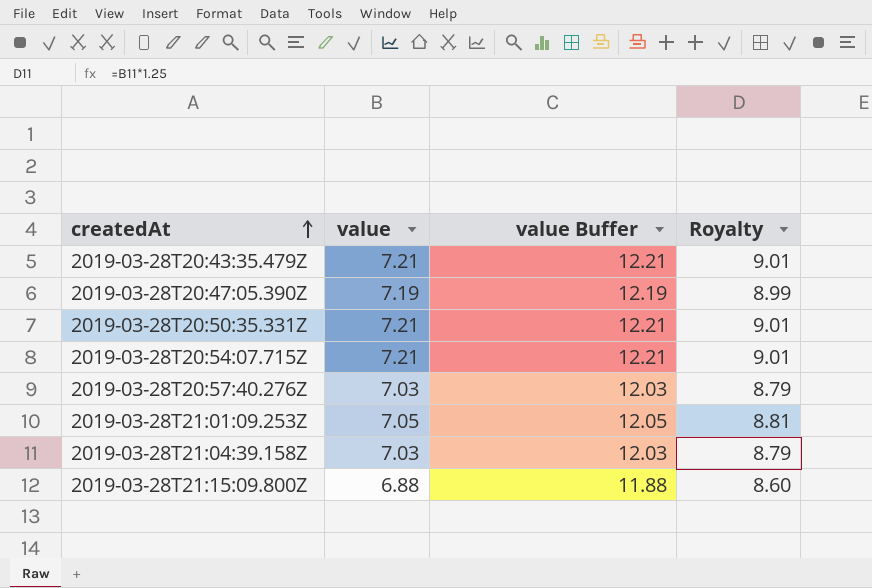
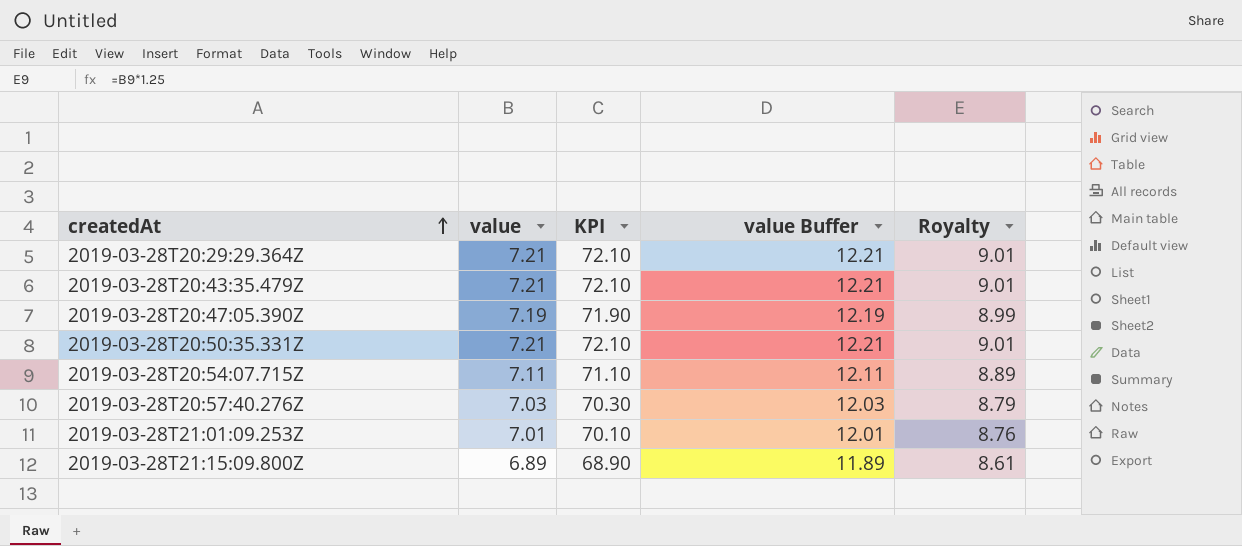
column KPI | formula: none -> [value] * 10
row 2019-03-28T21:04:39.158Z: 7.03 | 12.03 | 8.79 -> none
row 2019-03-28T20:29:29.364Z: none -> 7.21 | 72.10 | 12.21 | 9.01
2019-03-28T20:54:07.715Z | value: 7.21 -> 7.11
2019-03-28T20:54:07.715Z | value Buffer: 12.21 -> 12.11
2019-03-28T20:54:07.715Z | Royalty: 9.01 -> 8.89
2019-03-28T21:01:09.253Z | value: 7.05 -> 7.01
2019-03-28T21:01:09.253Z | value Buffer: 12.05 -> 12.01
2019-03-28T21:01:09.253Z | Royalty: 8.81 -> 8.76
2019-03-28T21:15:09.800Z | value: 6.88 -> 6.89
2019-03-28T21:15:09.800Z | value Buffer: 11.88 -> 11.89
2019-03-28T21:15:09.800Z | Royalty: 8.60 -> 8.61

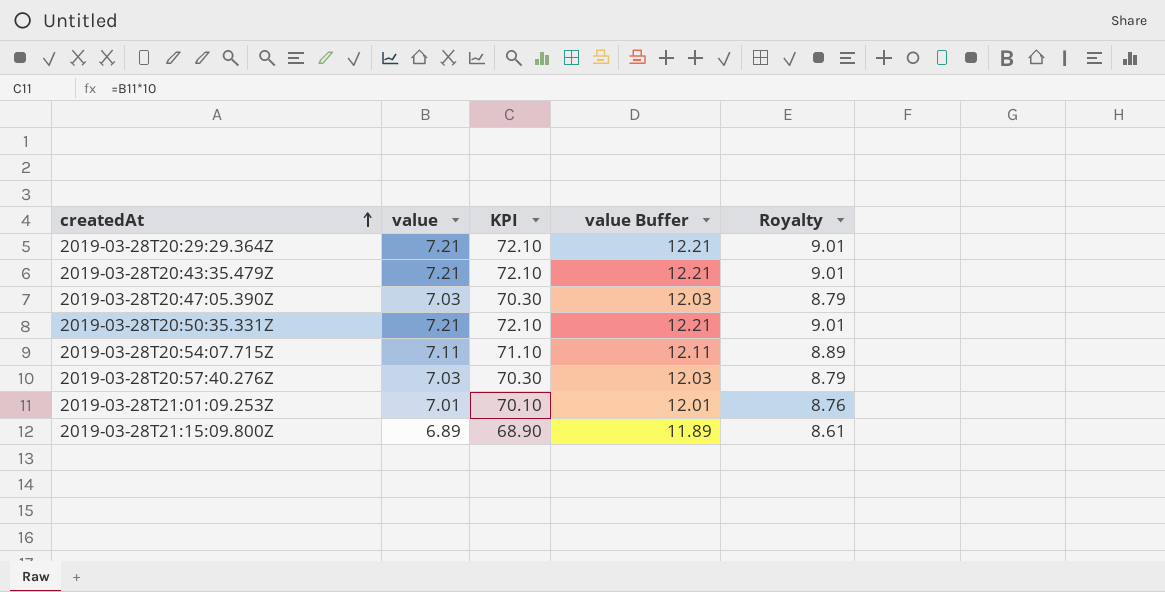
2019-03-28T20:47:05.390Z | value: 7.19 -> 7.03
2019-03-28T20:47:05.390Z | KPI: 71.90 -> 70.30
2019-03-28T20:47:05.390Z | value Buffer: 12.19 -> 12.03
2019-03-28T20:47:05.390Z | Royalty: 8.99 -> 8.79

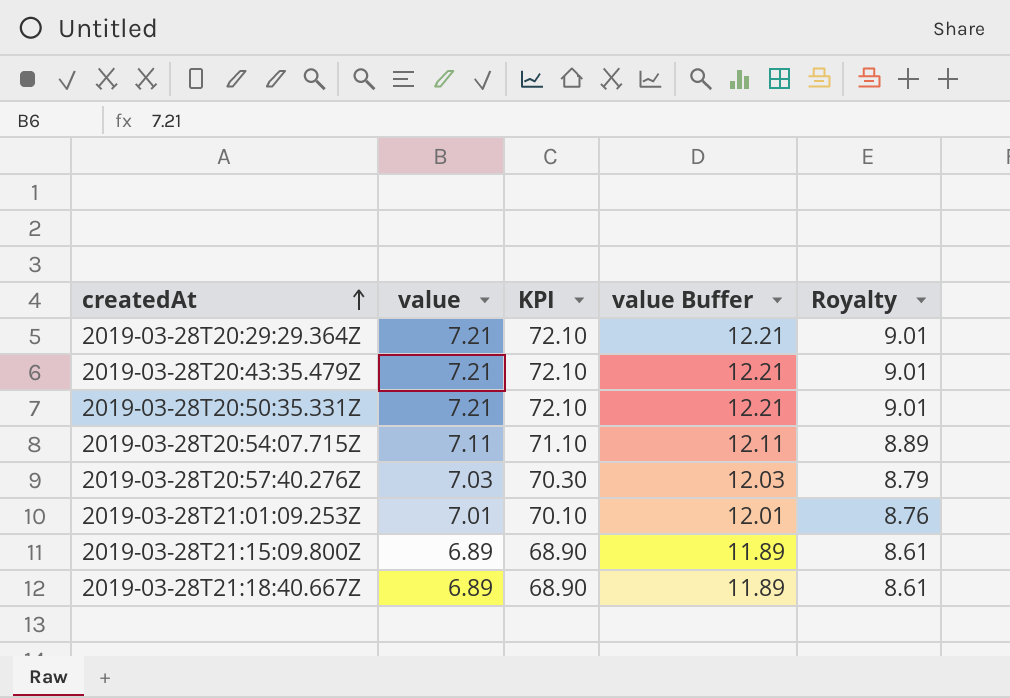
row 2019-03-28T20:47:05.390Z: 7.03 | 70.30 | 12.03 | 8.79 -> none
row 2019-03-28T21:18:40.667Z: none -> 6.89 | 68.90 | 11.89 | 8.61

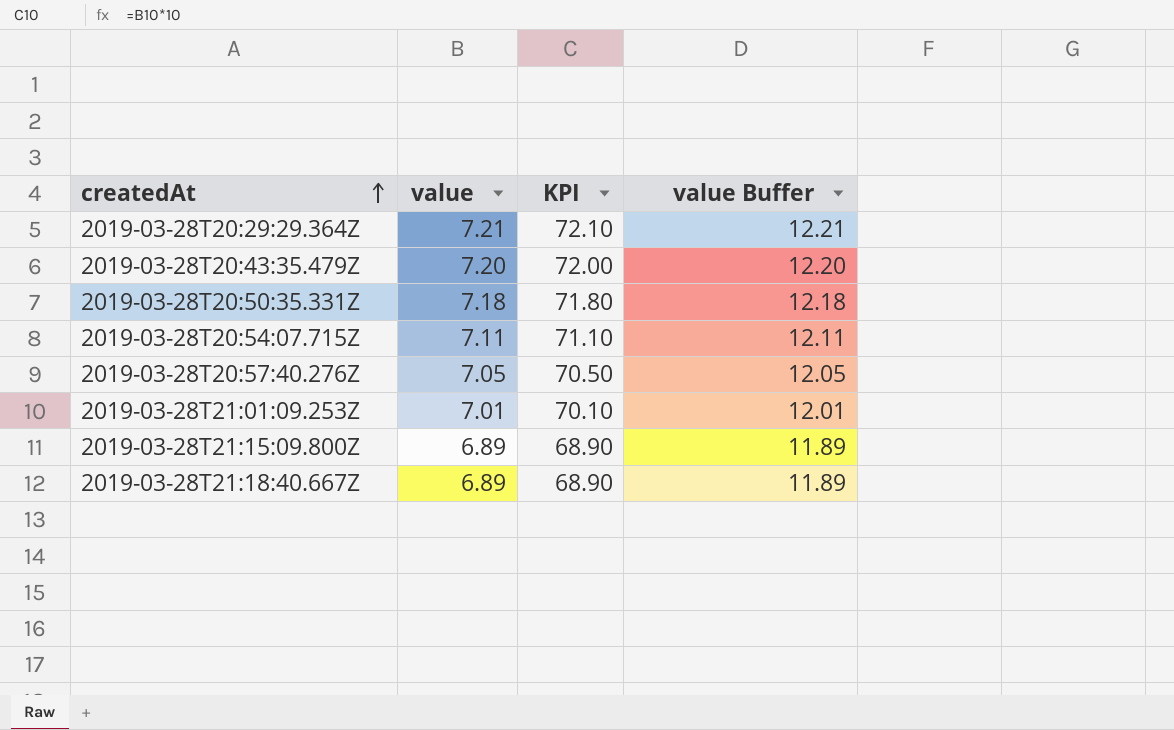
column Royalty | formula: [value] * 1.25 -> none
2019-03-28T20:43:35.479Z | value: 7.21 -> 7.20
2019-03-28T20:43:35.479Z | KPI: 72.10 -> 72.00
2019-03-28T20:43:35.479Z | value Buffer: 12.21 -> 12.20
2019-03-28T20:50:35.331Z | value: 7.21 -> 7.18
2019-03-28T20:50:35.331Z | KPI: 72.10 -> 71.80
2019-03-28T20:50:35.331Z | value Buffer: 12.21 -> 12.18
2019-03-28T20:57:40.276Z | value: 7.03 -> 7.05
2019-03-28T20:57:40.276Z | KPI: 70.30 -> 70.50
2019-03-28T20:57:40.276Z | value Buffer: 12.03 -> 12.05

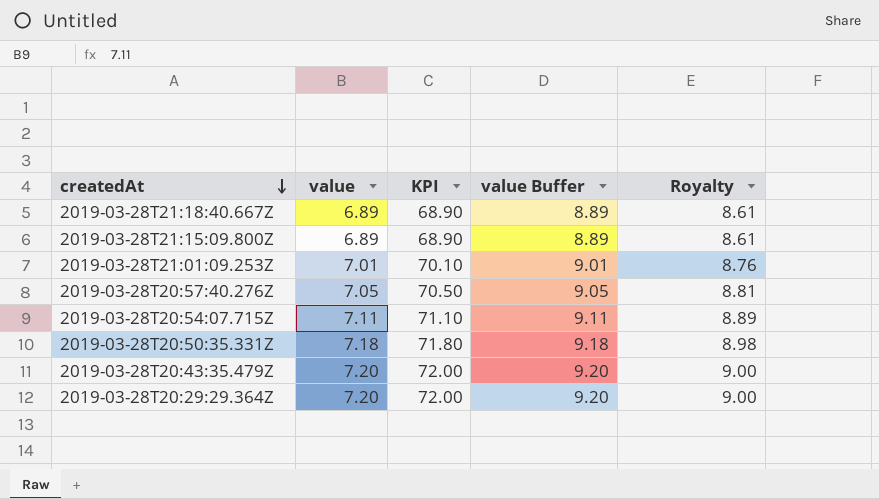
row order: createdAt ascending -> createdAt descending
column value Buffer | formula: [value] + 5 -> [value] + 2
column Royalty | formula: none -> [value] * 1.25
2019-03-28T20:29:29.364Z | value: 7.21 -> 7.20
2019-03-28T20:29:29.364Z | KPI: 72.10 -> 72.00

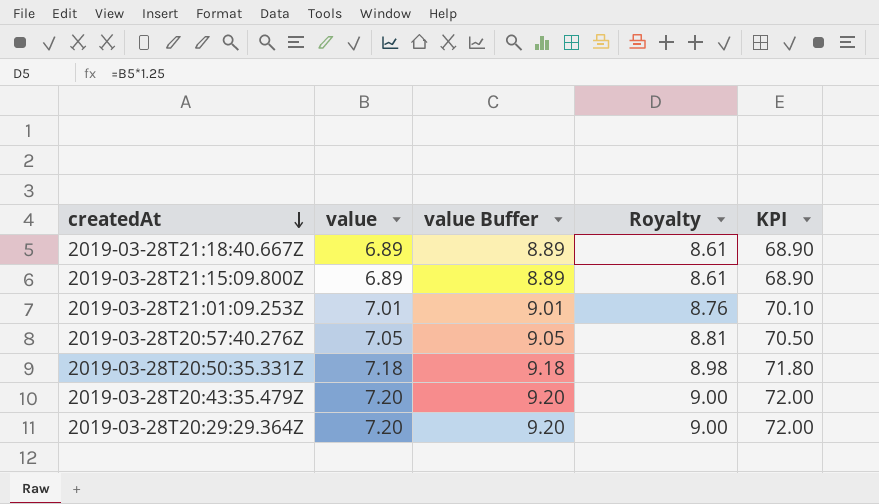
column KPI | position: 3 -> 5
row 2019-03-28T20:54:07.715Z: 7.11 | 71.10 | 9.11 | 8.89 -> none

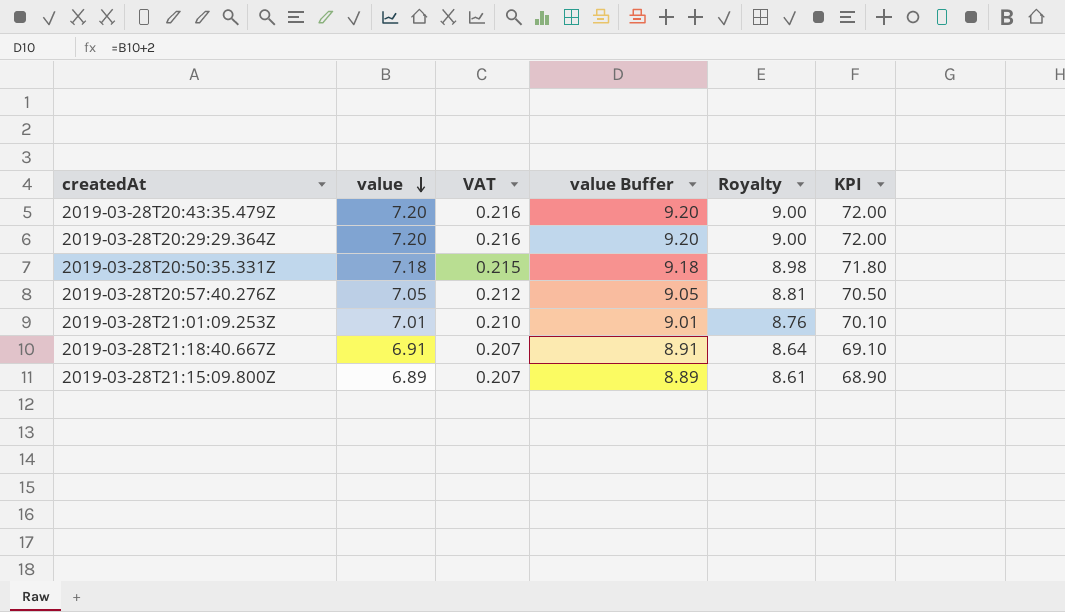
row order: createdAt descending -> value descending
column VAT | formula: none -> [value] * 0.03
2019-03-28T21:18:40.667Z | value: 6.89 -> 6.91
2019-03-28T21:18:40.667Z | value Buffer: 8.89 -> 8.91
2019-03-28T21:18:40.667Z | Royalty: 8.61 -> 8.64
2019-03-28T21:18:40.667Z | KPI: 68.90 -> 69.10

